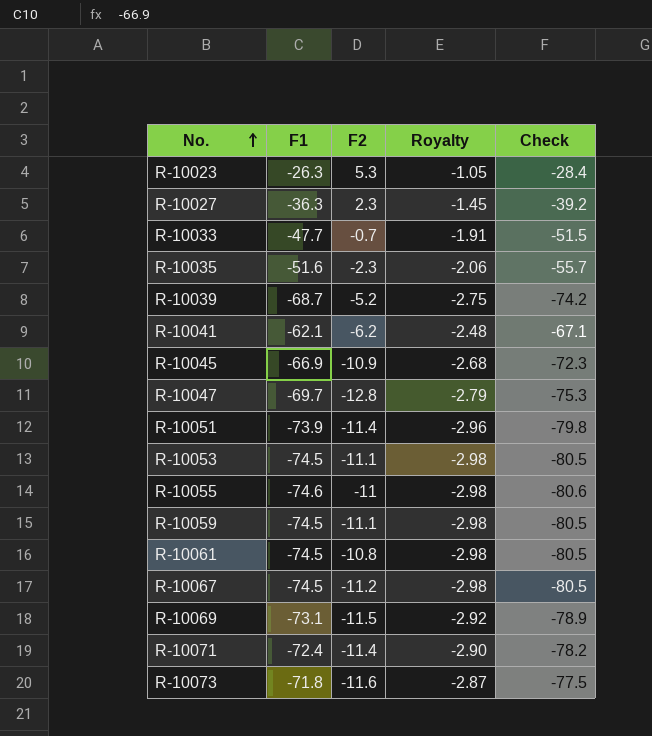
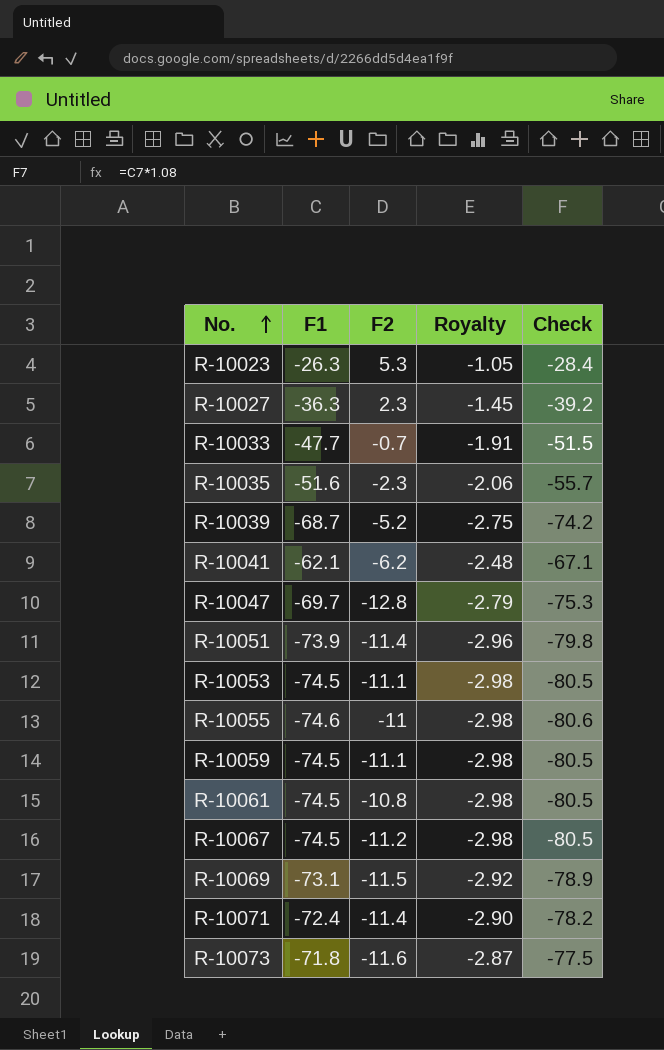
row R-10045: -66.9 | -10.9 | -2.68 | -72.3 -> none

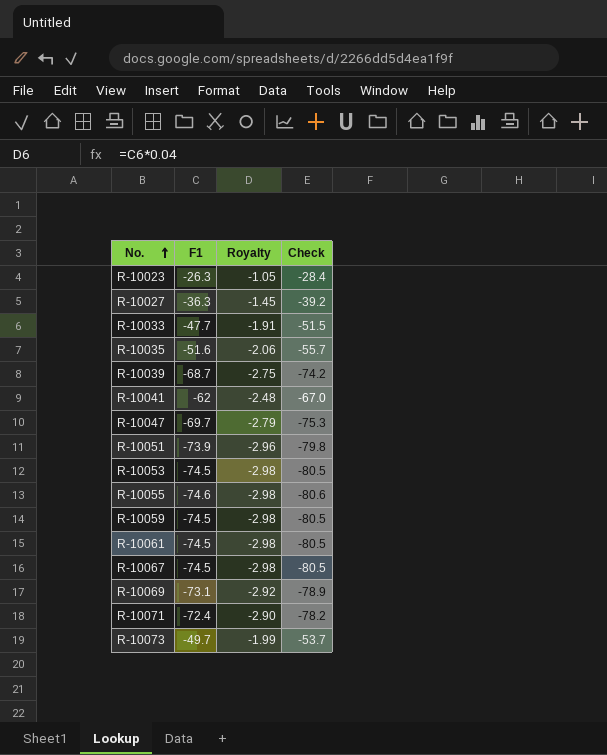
column F2 | position: 3 -> none
R-10041 | F1: -62.1 -> -62
R-10041 | Check: -67.1 -> -67.0
R-10073 | F1: -71.8 -> -49.7
R-10073 | Royalty: -2.87 -> -1.99
R-10073 | Check: -77.5 -> -53.7

